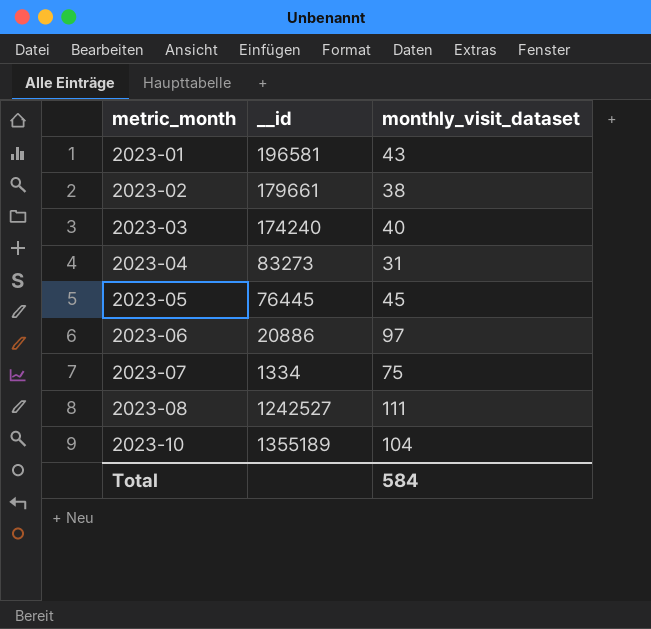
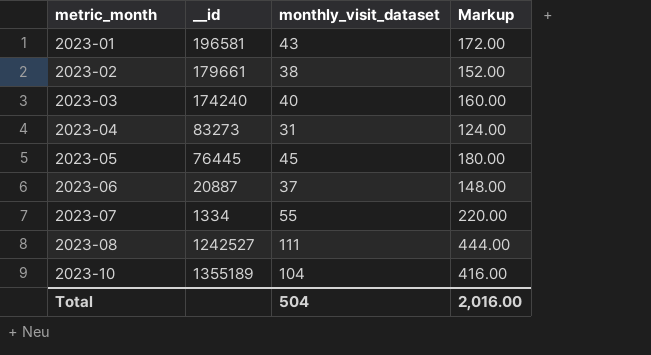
column Markup | formula: none -> [monthly_visit_dataset] * 4
2023-06 | __id: 20886 -> 20887
2023-06 | monthly_visit_dataset: 97 -> 37
2023-07 | monthly_visit_dataset: 75 -> 55
Total | monthly_visit_dataset: 584 -> 504

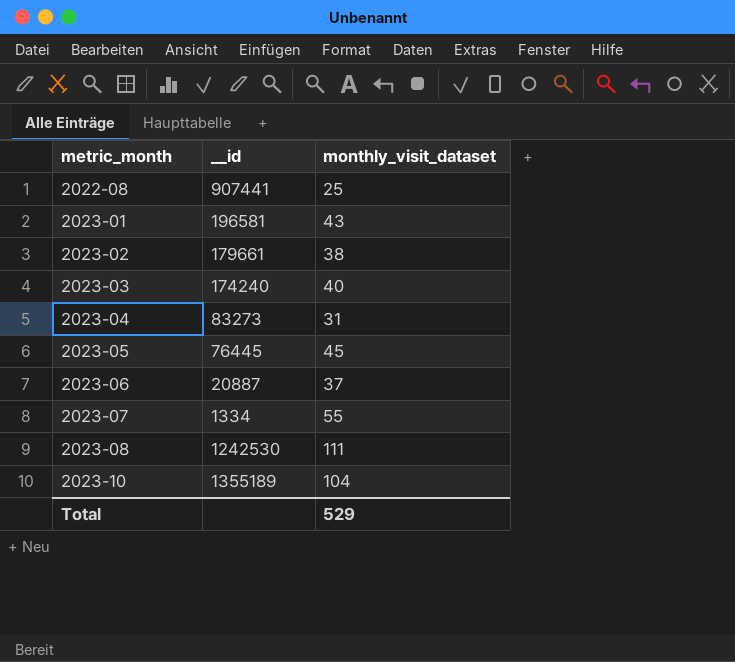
column Markup | formula: [monthly_visit_dataset] * 4 -> none
row 2022-08: none -> 907441 | 25
2023-08 | __id: 1242527 -> 1242530
Total | monthly_visit_dataset: 504 -> 529

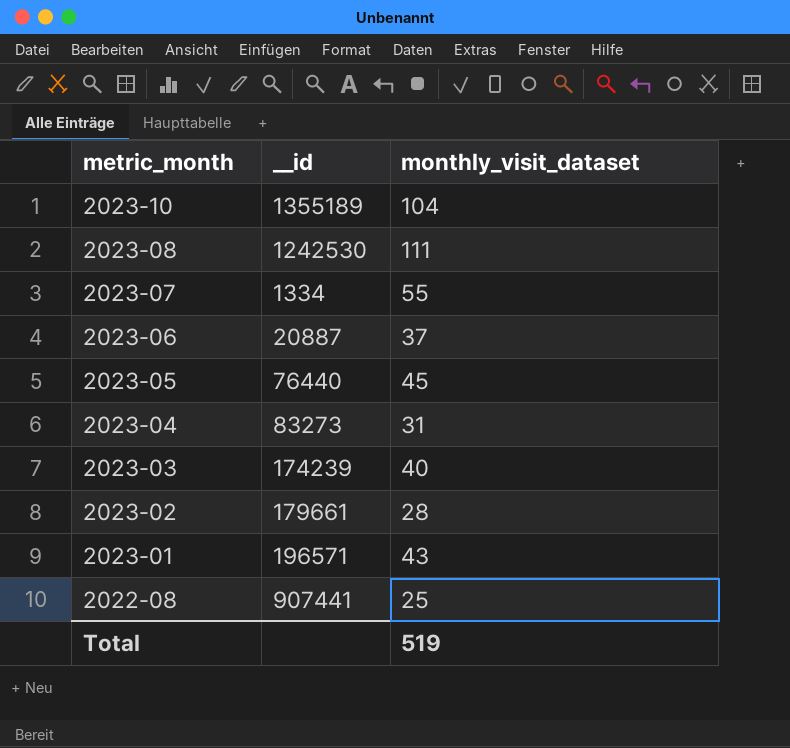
row order: metric_month ascending -> metric_month descending
2023-05 | __id: 76445 -> 76440
2023-03 | __id: 174240 -> 174239
2023-02 | monthly_visit_dataset: 38 -> 28
2023-01 | __id: 196581 -> 196571
Total | monthly_visit_dataset: 529 -> 519

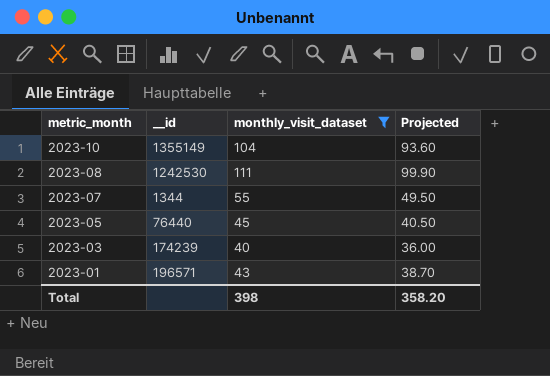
filter: none -> monthly_visit_dataset >= 40
column Projected | formula: none -> [monthly_visit_dataset] * 0.9
2023-10 | __id: 1355189 -> 1355149
2023-07 | __id: 1334 -> 1344
Total | monthly_visit_dataset: 519 -> 398

